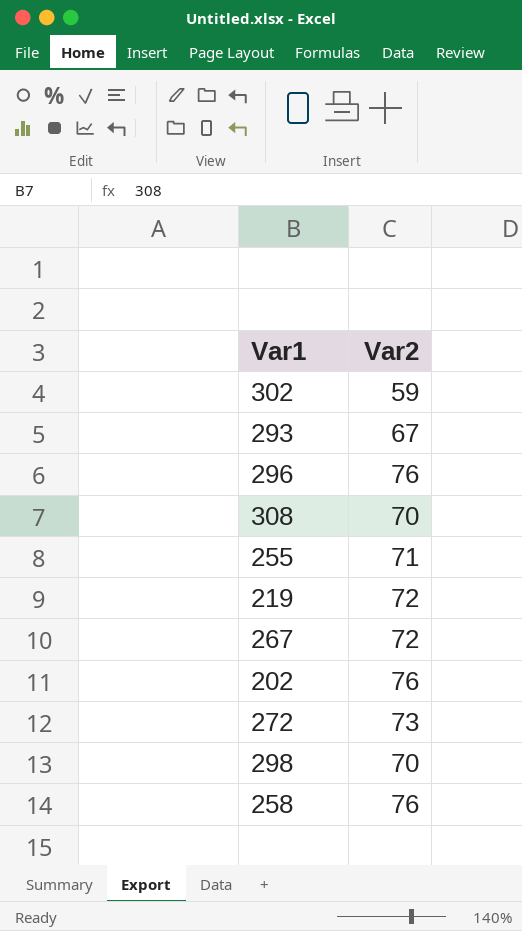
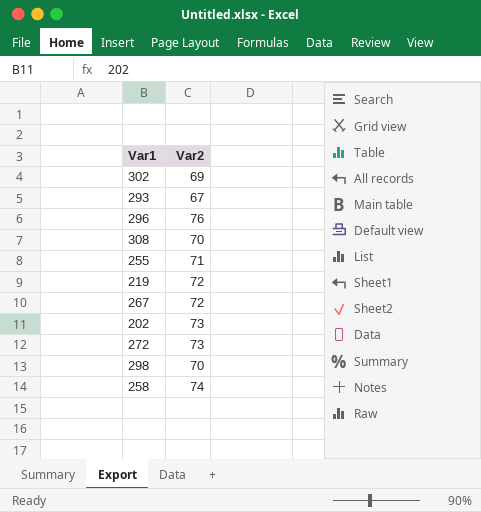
302 | Var2: 59 -> 69
202 | Var2: 76 -> 73
258 | Var2: 76 -> 74

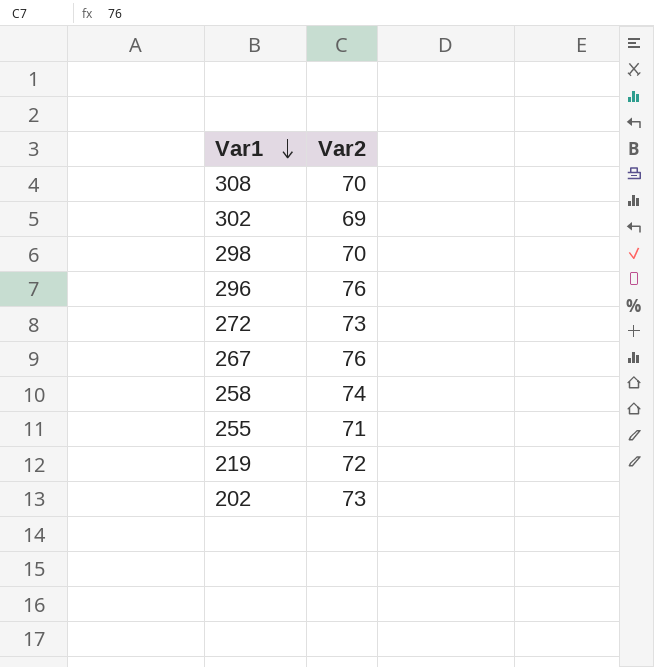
row order: none -> Var1 descending
row 293: 67 -> none
267 | Var2: 72 -> 76

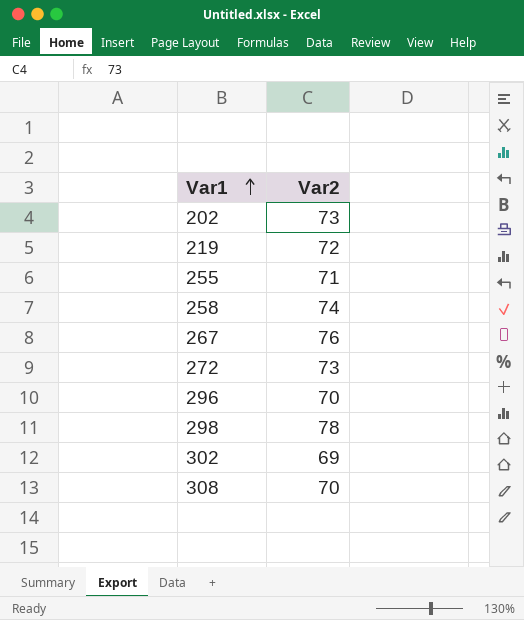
row order: Var1 descending -> Var1 ascending
296 | Var2: 76 -> 70
298 | Var2: 70 -> 78

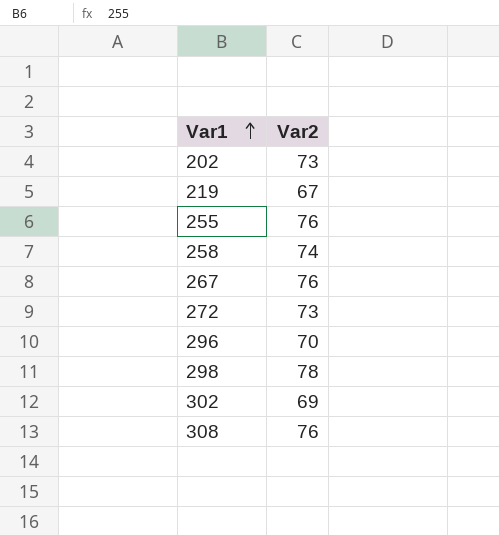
219 | Var2: 72 -> 67
255 | Var2: 71 -> 76
308 | Var2: 70 -> 76

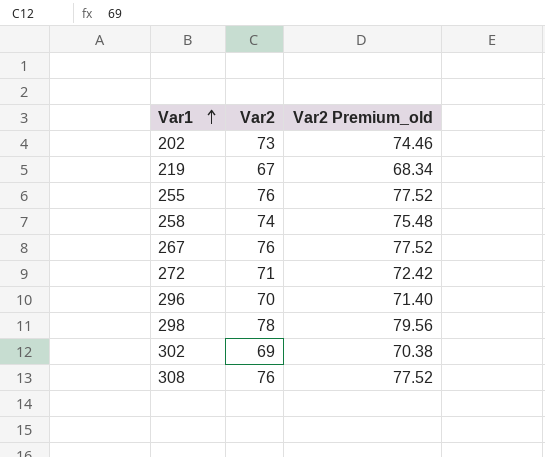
column Var2 Premium_old | formula: none -> [Var2] * 1.02
272 | Var2: 73 -> 71

